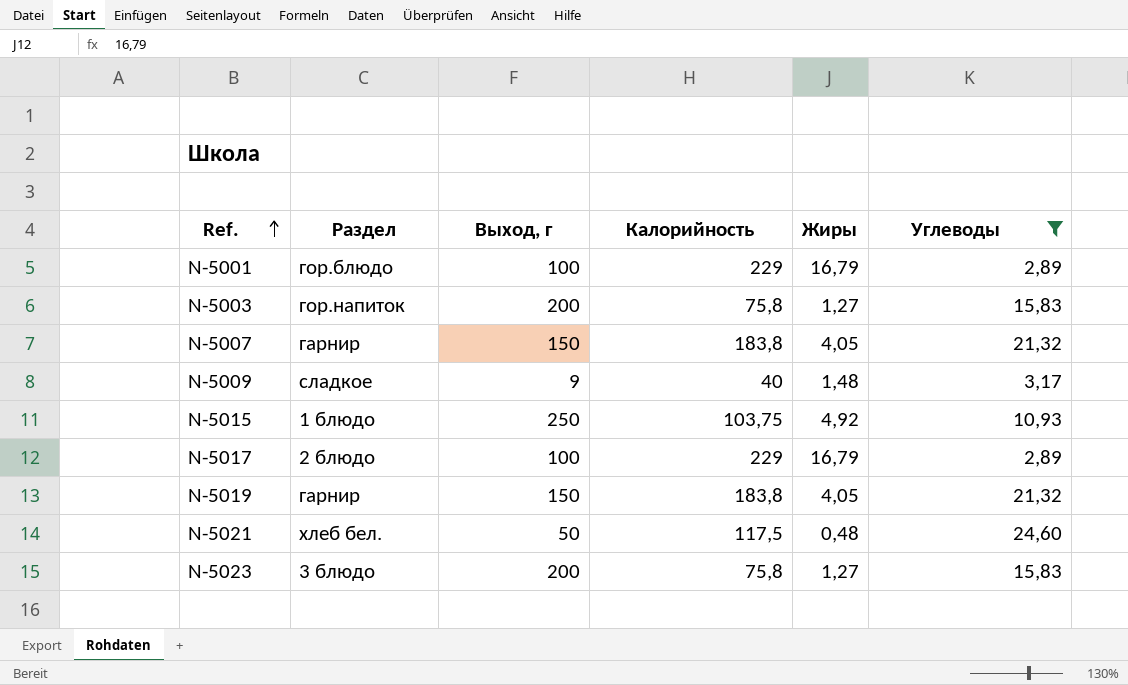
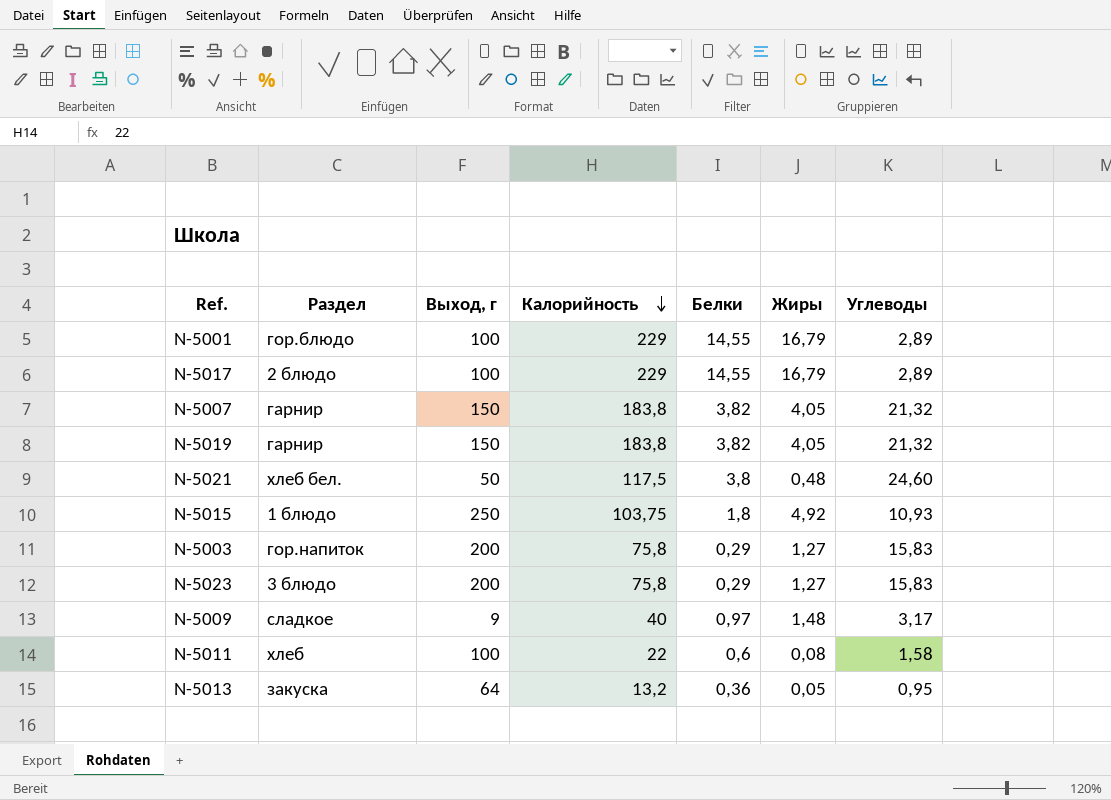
filter: Углеводы >= 2,89 -> none
row order: Ref. ascending -> Калорийность descending
column Белки | position: none -> 5

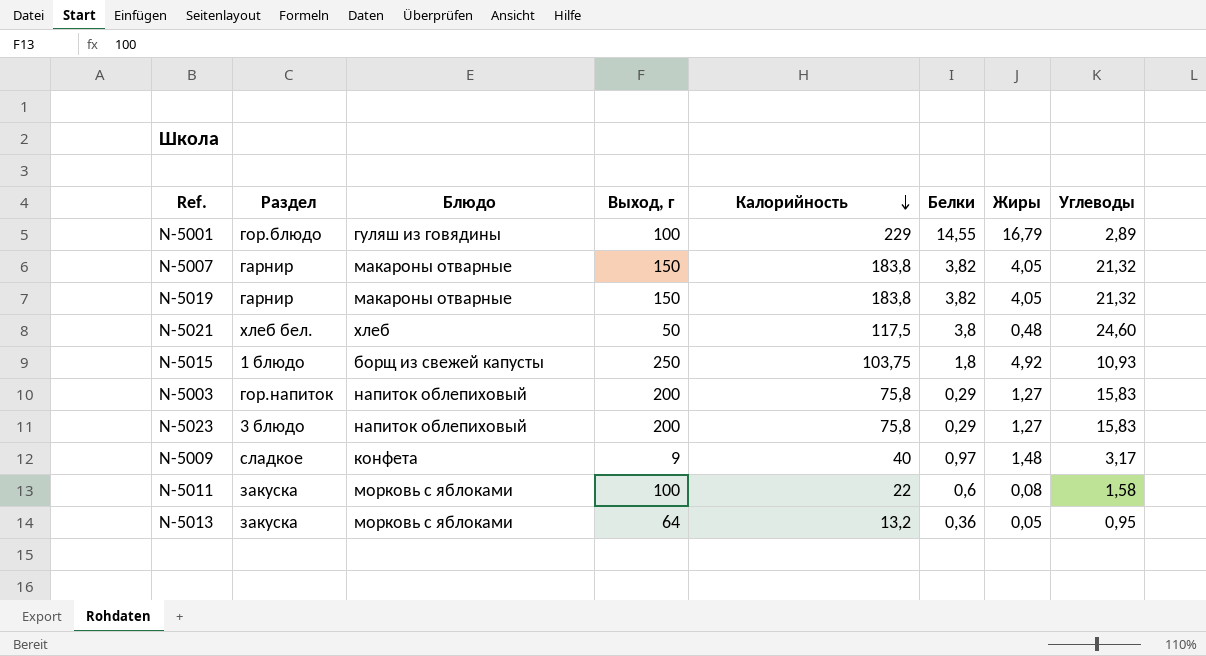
column Блюдо | position: none -> 3
row N-5017: 2 блюдо | 100 | 229 | 14,55 | 16,79 | 2,89 -> none
N-5011 | Раздел: хлеб -> закуска

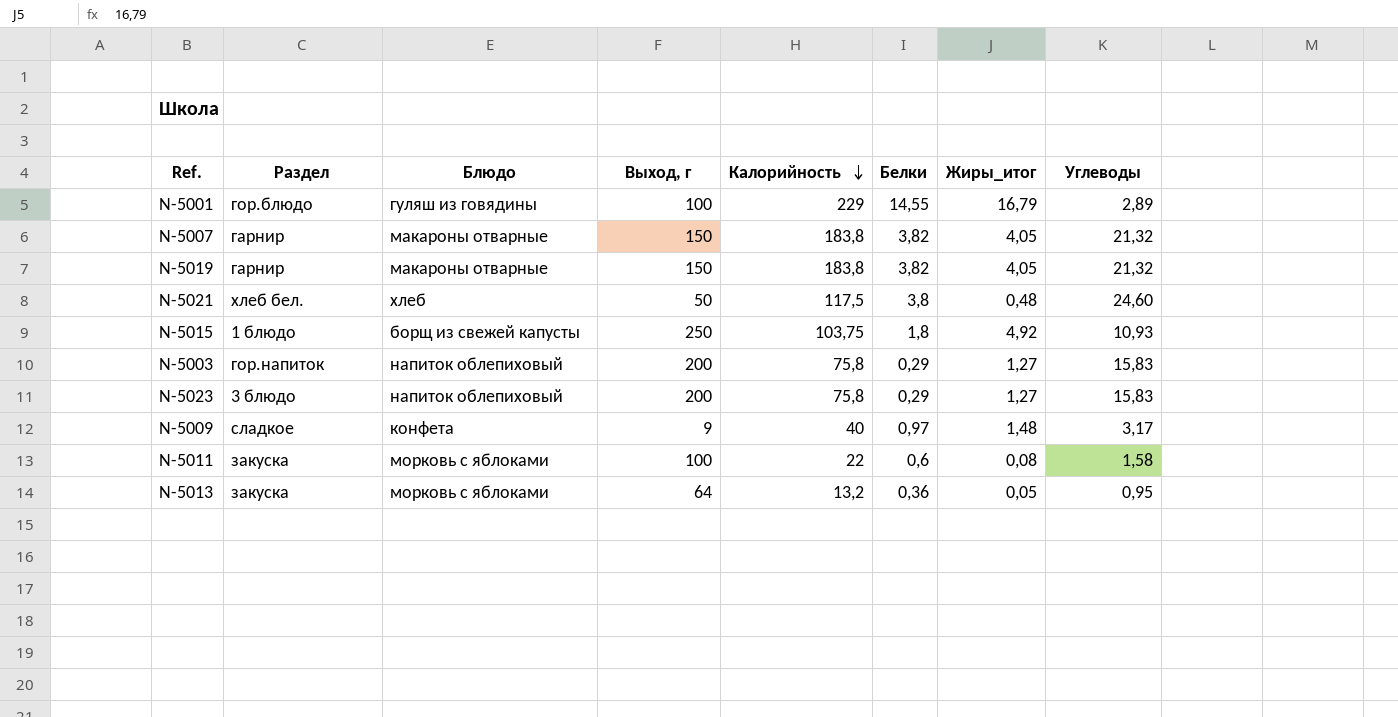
column name: Жиры -> Жиры_итог

